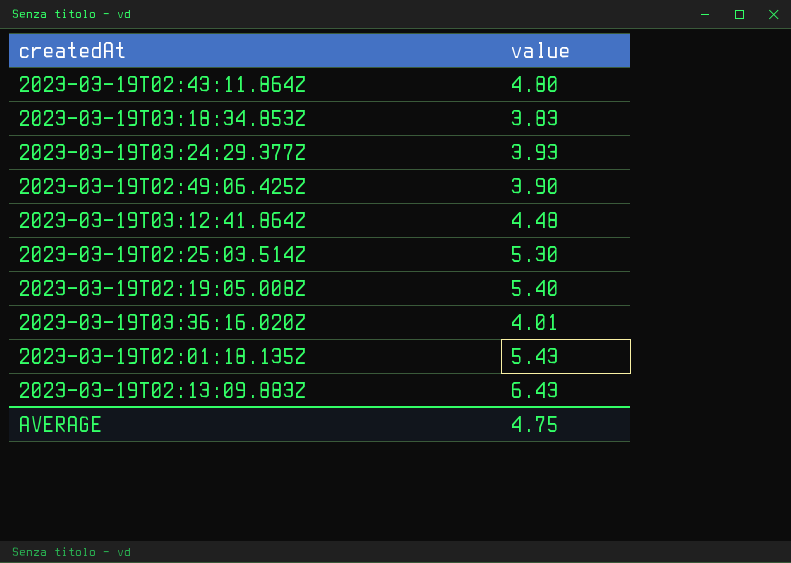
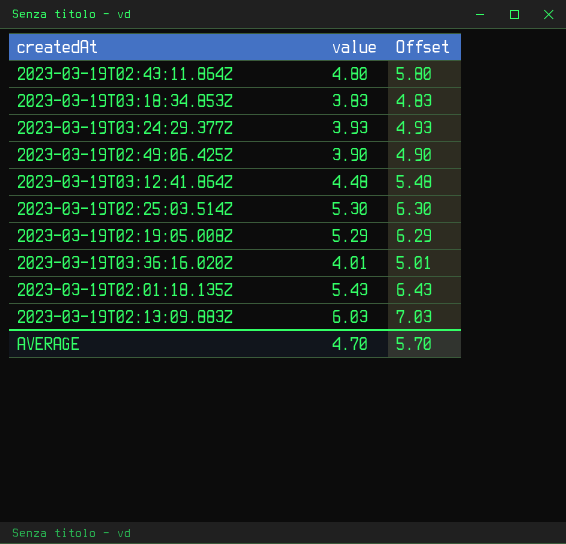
column Offset | formula: none -> [value] + 1
2023-03-19T02:19:05.008Z | value: 5.40 -> 5.29
2023-03-19T02:13:09.883Z | value: 6.43 -> 6.03
AVERAGE | value: 4.75 -> 4.70

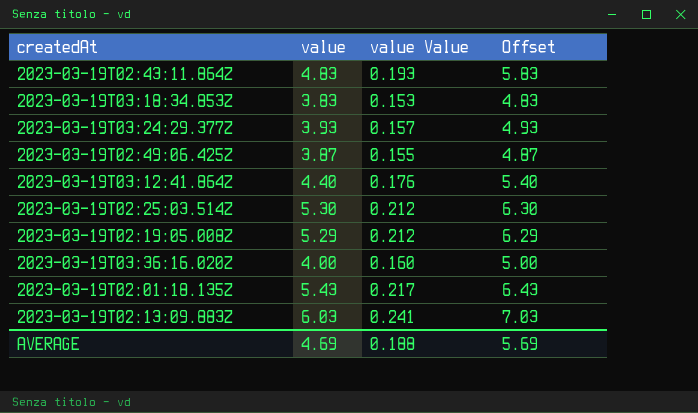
column value Value | formula: none -> [value] * 0.04
2023-03-19T02:43:11.864Z | value: 4.80 -> 4.83
2023-03-19T02:43:11.864Z | Offset: 5.80 -> 5.83
2023-03-19T02:49:06.425Z | value: 3.90 -> 3.87
2023-03-19T02:49:06.425Z | Offset: 4.90 -> 4.87
2023-03-19T03:12:41.864Z | value: 4.48 -> 4.40
2023-03-19T03:12:41.864Z | Offset: 5.48 -> 5.40
2023-03-19T03:36:16.020Z | value: 4.01 -> 4.00
2023-03-19T03:36:16.020Z | Offset: 5.01 -> 5.00
AVERAGE | value: 4.70 -> 4.69
AVERAGE | Offset: 5.70 -> 5.69

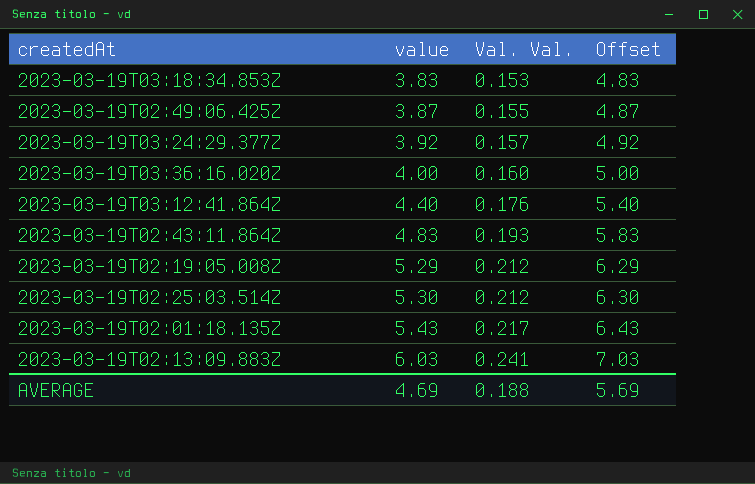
row order: none -> value ascending
column name: value Value -> Val. Val.
2023-03-19T03:24:29.377Z | value: 3.93 -> 3.92
2023-03-19T03:24:29.377Z | Offset: 4.93 -> 4.92

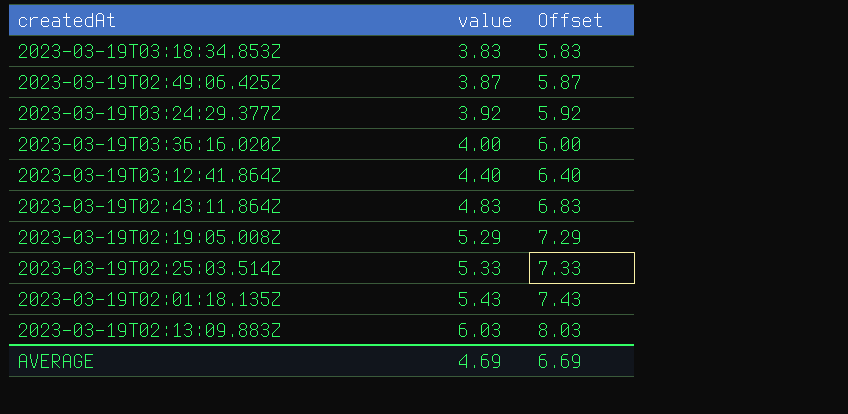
column Val. Val. | formula: [value] * 0.04 -> none
column Offset | formula: [value] + 1 -> [value] + 2
2023-03-19T02:25:03.514Z | value: 5.30 -> 5.33
AVERAGE | Offset: 5.69 -> 6.69

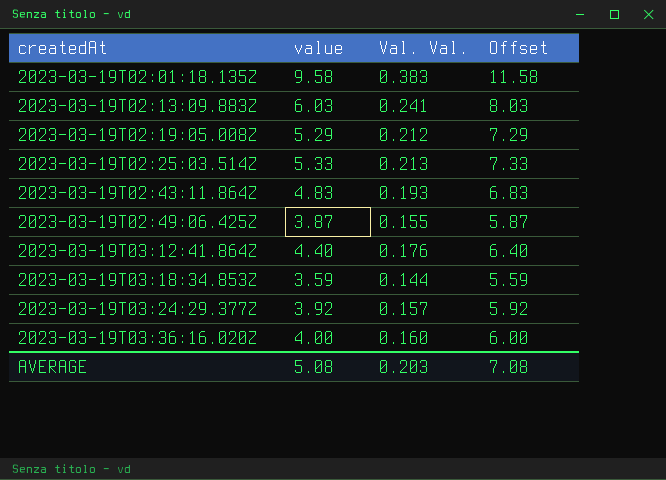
row order: value ascending -> createdAt ascending
column Val. Val. | formula: none -> [value] * 0.04
2023-03-19T02:01:18.135Z | value: 5.43 -> 9.58
2023-03-19T02:01:18.135Z | Offset: 7.43 -> 11.58
2023-03-19T03:18:34.853Z | value: 3.83 -> 3.59
2023-03-19T03:18:34.853Z | Offset: 5.83 -> 5.59
AVERAGE | value: 4.69 -> 5.08
AVERAGE | Offset: 6.69 -> 7.08

